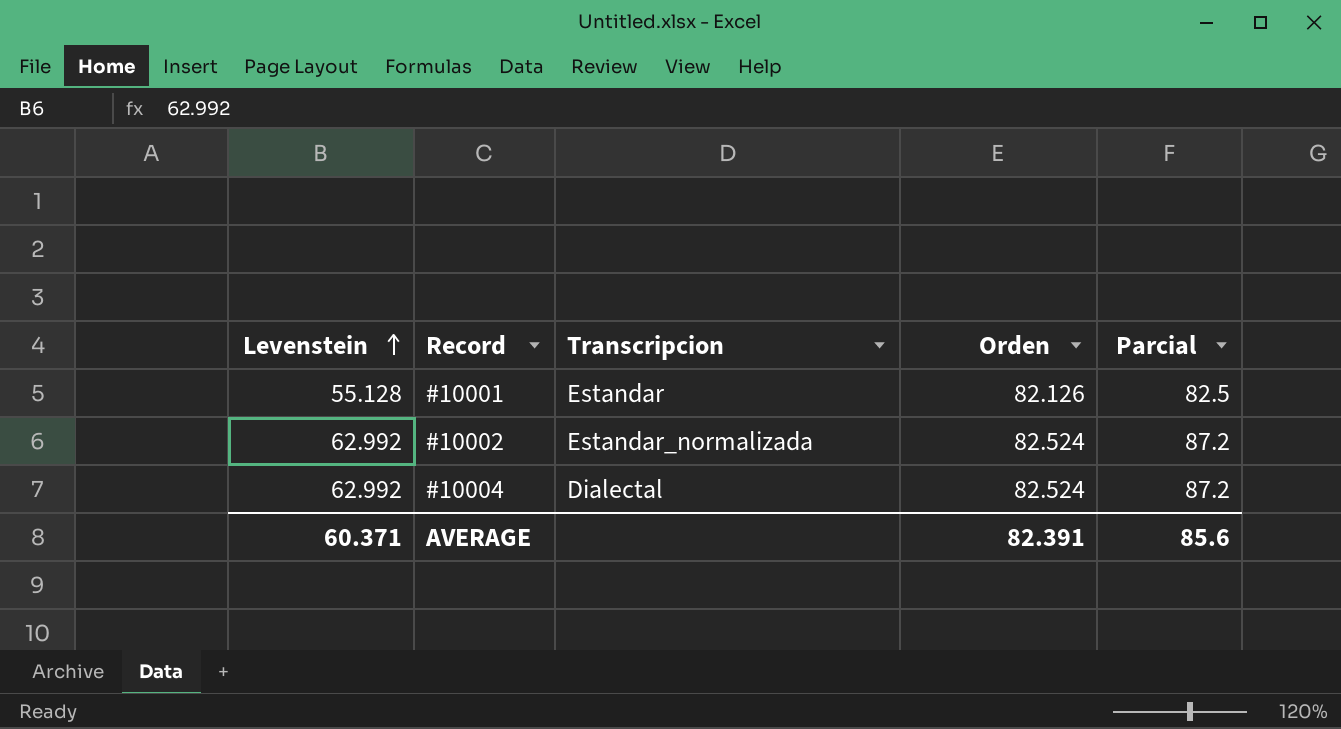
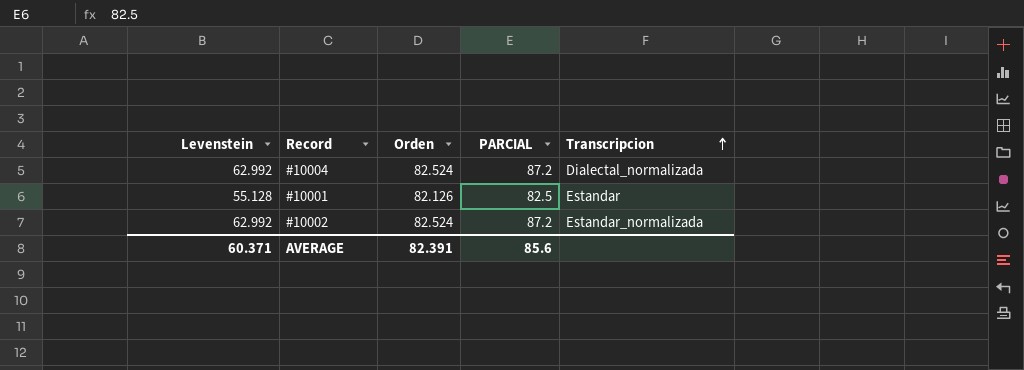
row order: Levenstein ascending -> Transcripcion ascending
column name: Parcial -> PARCIAL
column Transcripcion | position: 3 -> 5
#10004 | Transcripcion: Dialectal -> Dialectal_normalizada

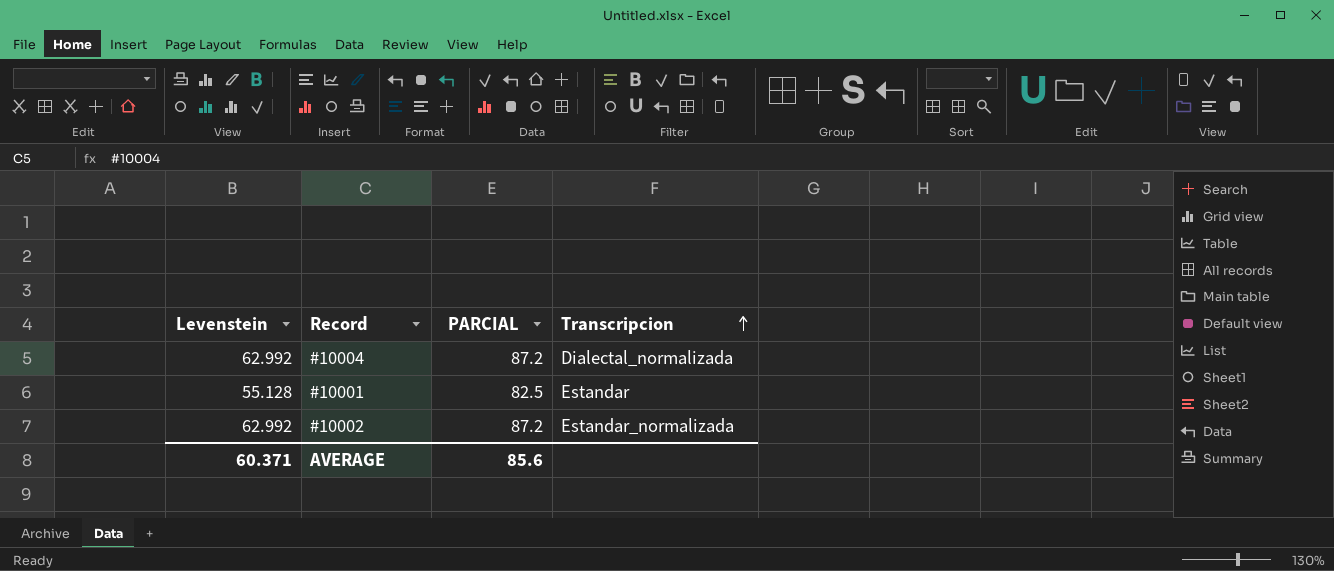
column Orden | position: 3 -> none

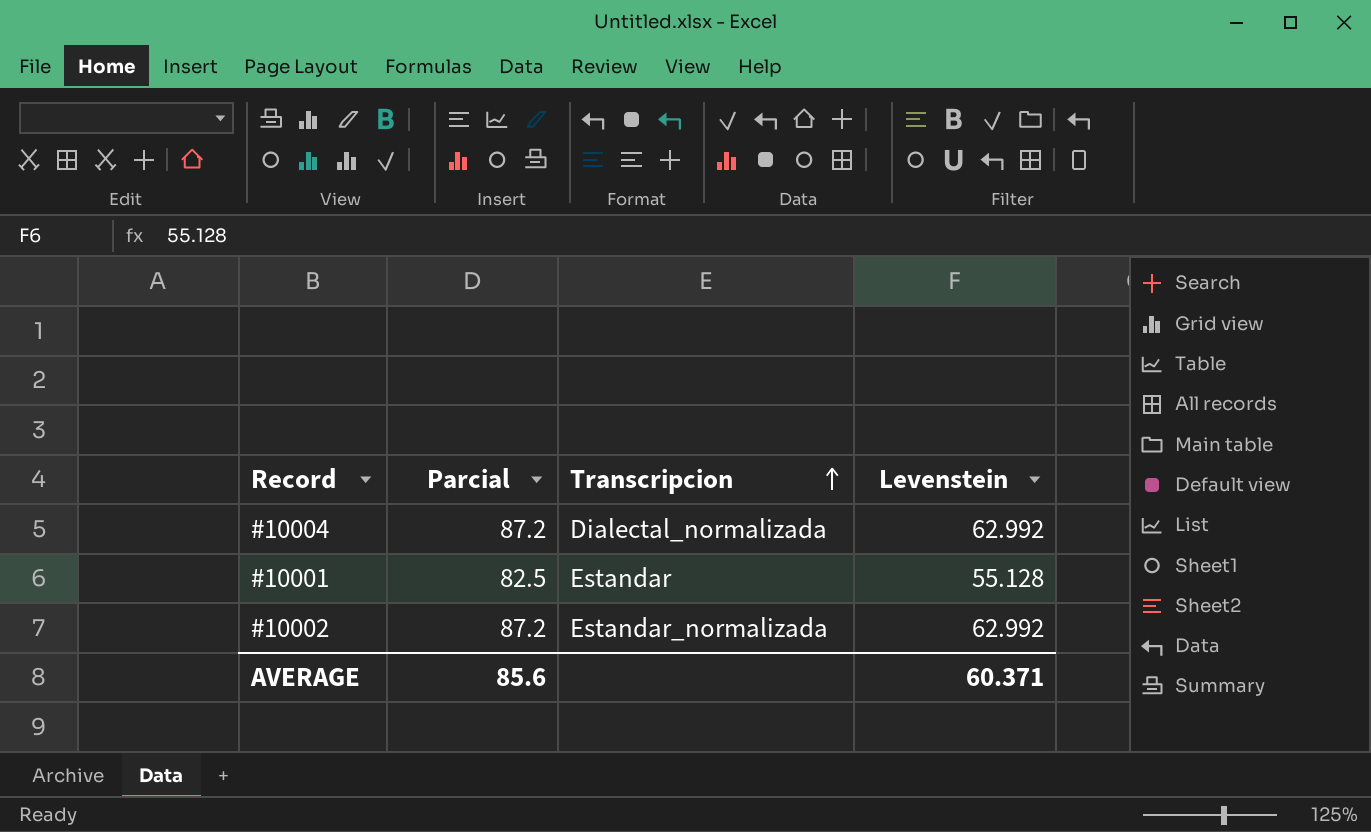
column name: PARCIAL -> Parcial
column Levenstein | position: 1 -> 4

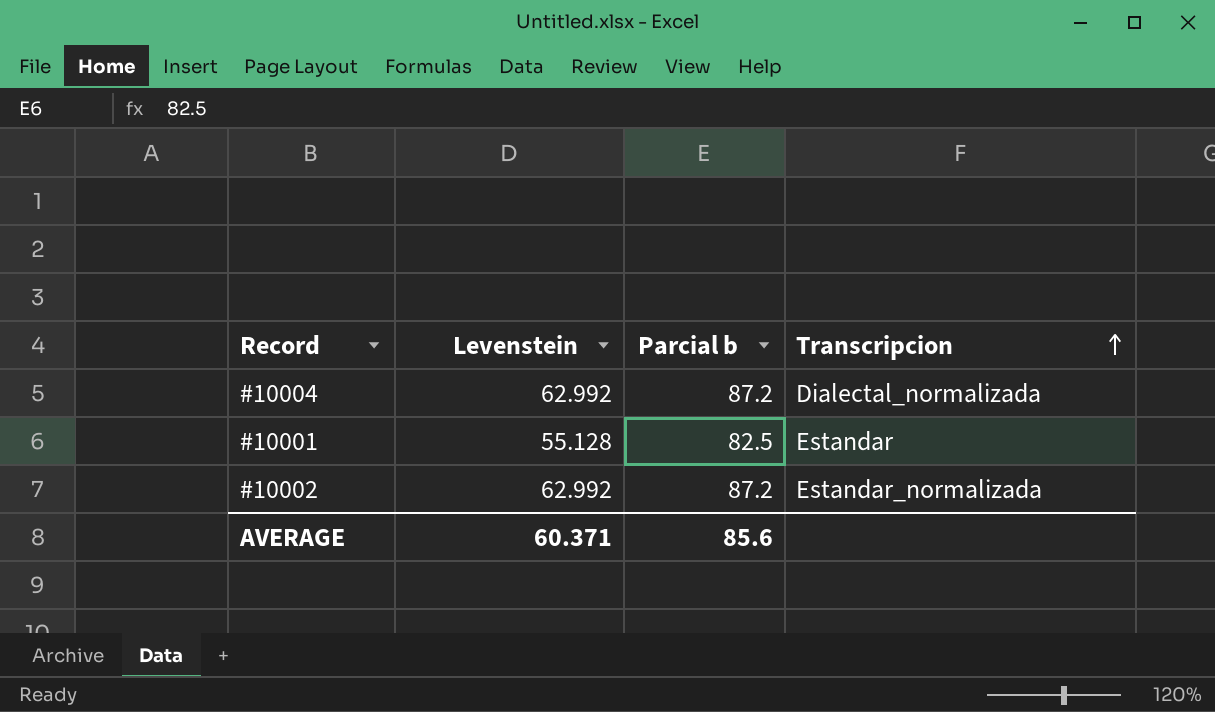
column Levenstein | position: 4 -> 2
column name: Parcial -> Parcial b

